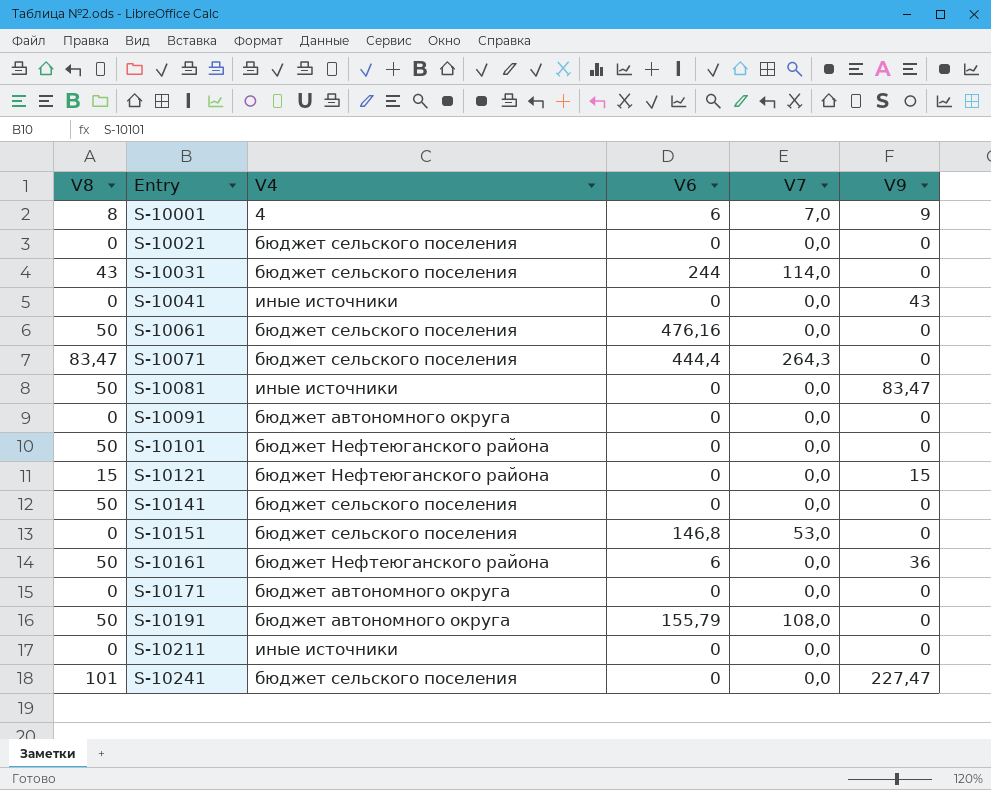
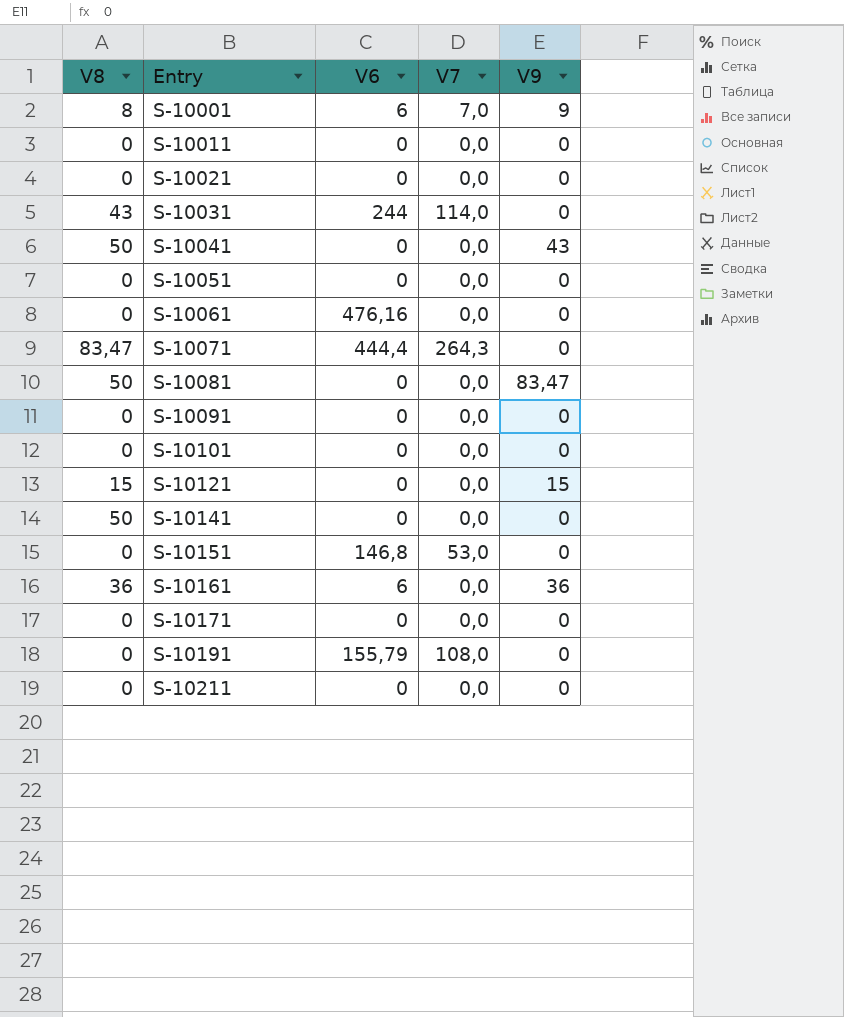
column V4 | position: 3 -> none
row S-10241: 101 | бюджет сельского поселения | 0 | 0,0 | 227,47 -> none
row S-10011: none -> 0 | 0 | 0,0 | 0
S-10041 | V8: 0 -> 50
row S-10051: none -> 0 | 0 | 0,0 | 0
S-10061 | V8: 50 -> 0
S-10101 | V8: 50 -> 0
S-10161 | V8: 50 -> 36
S-10191 | V8: 50 -> 0

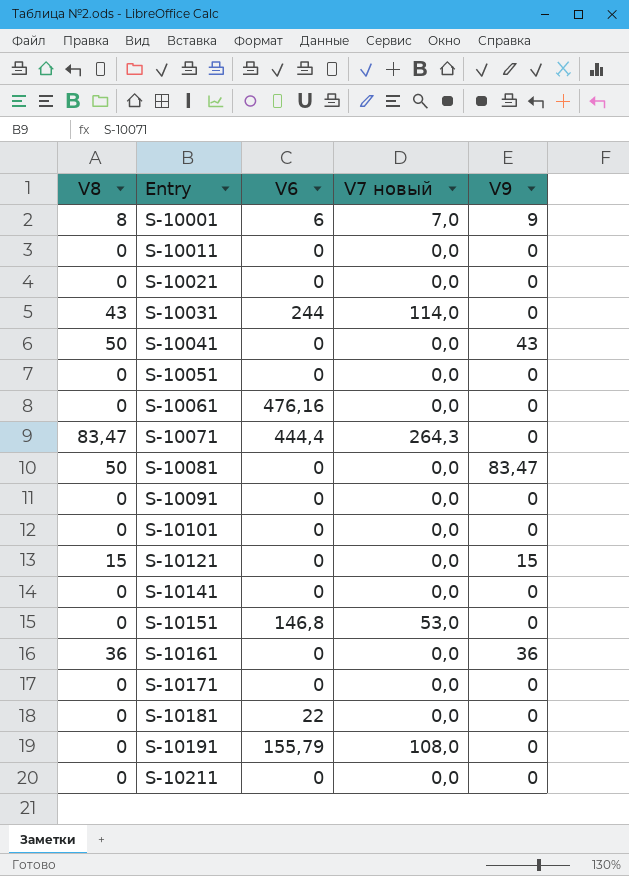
column name: V7 -> V7 новый
S-10141 | V8: 50 -> 0
S-10161 | V6: 6 -> 0
row S-10181: none -> 0 | 22 | 0,0 | 0

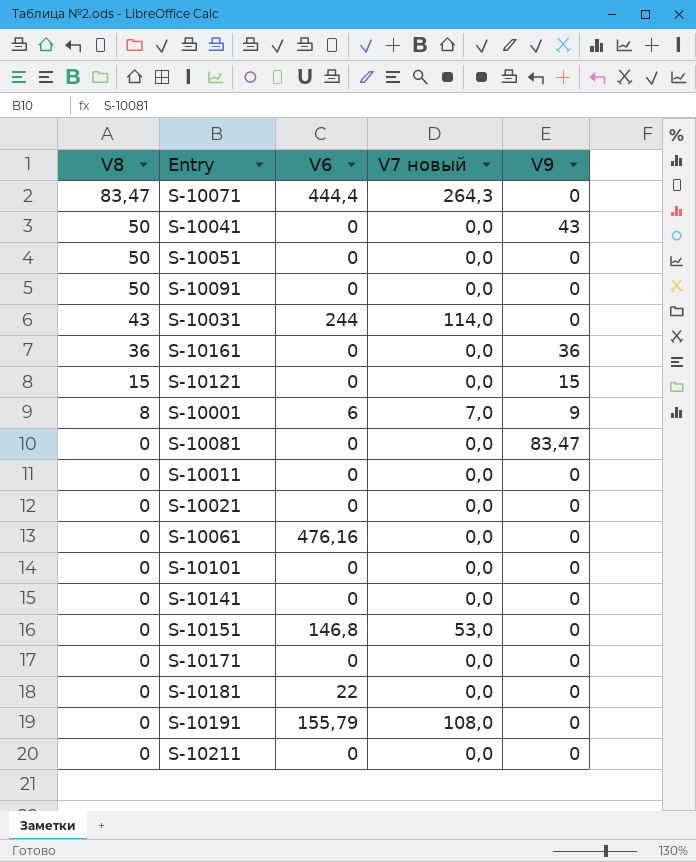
row order: Entry ascending -> V8 descending
S-10051 | V8: 0 -> 50
S-10091 | V8: 0 -> 50
S-10081 | V8: 50 -> 0

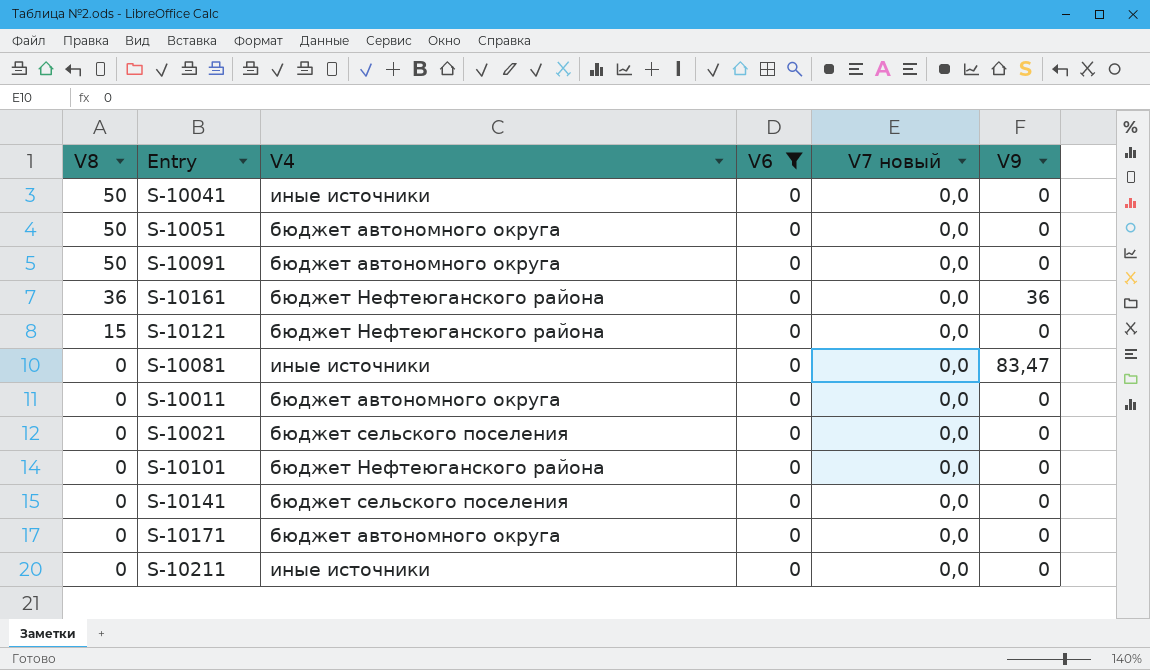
filter: none -> V6 = 0
column V4 | position: none -> 3
S-10041 | V9: 43 -> 0
S-10121 | V9: 15 -> 0

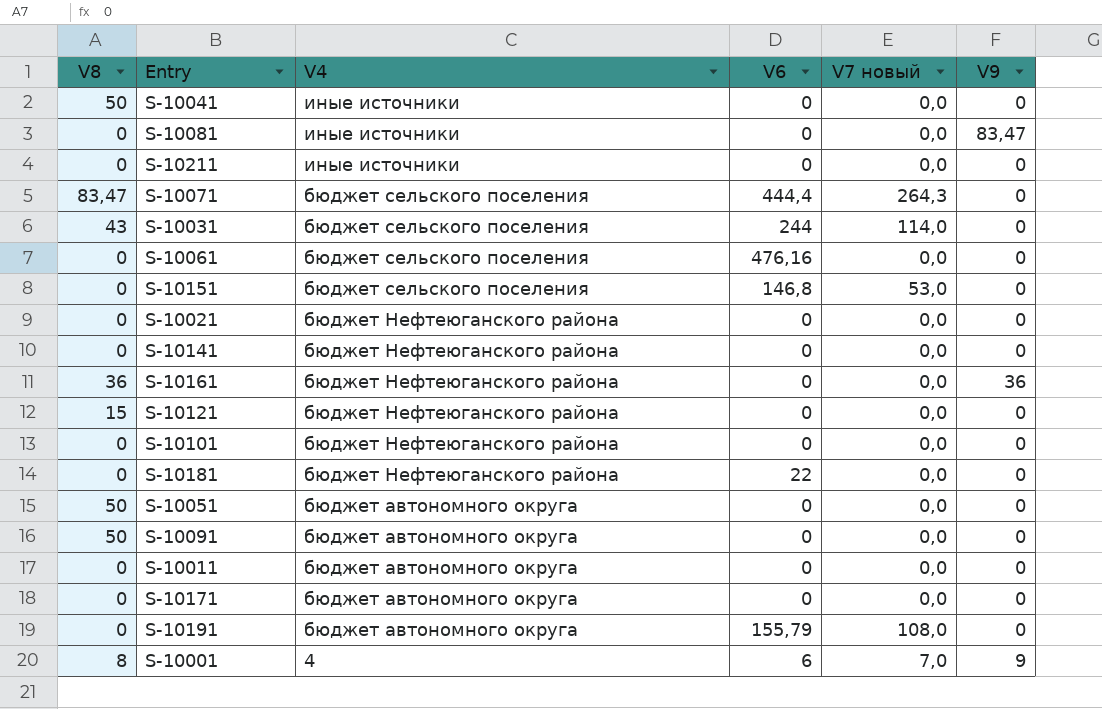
filter: V6 = 0 -> none
row order: V8 descending -> V4 descending
S-10021 | V4: бюджет сельского поселения -> бюджет Нефтеюганского района
S-10141 | V4: бюджет сельского поселения -> бюджет Нефтеюганского района

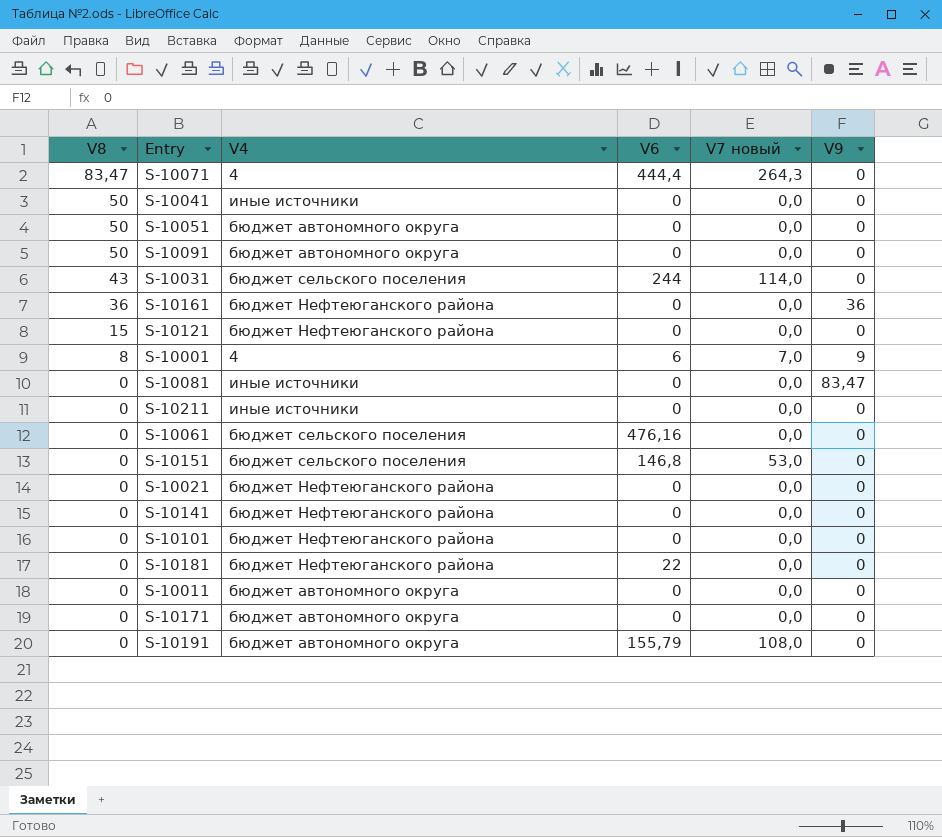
row order: V4 descending -> V8 descending
S-10071 | V4: бюджет сельского поселения -> 4

